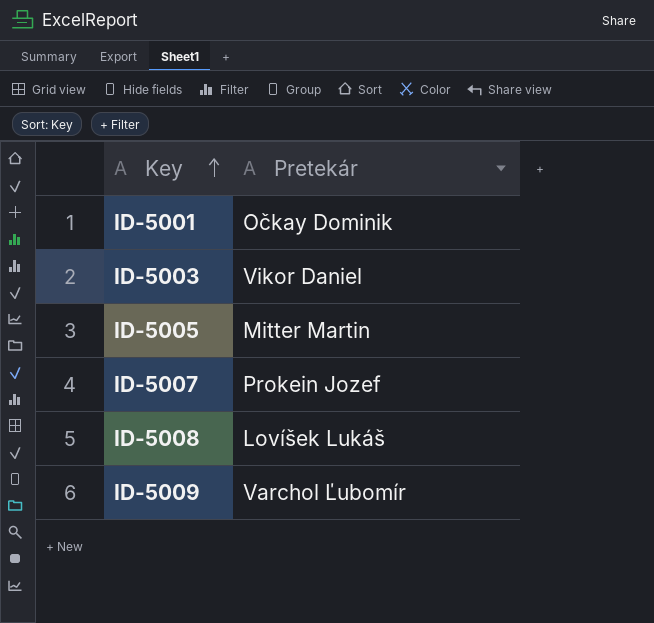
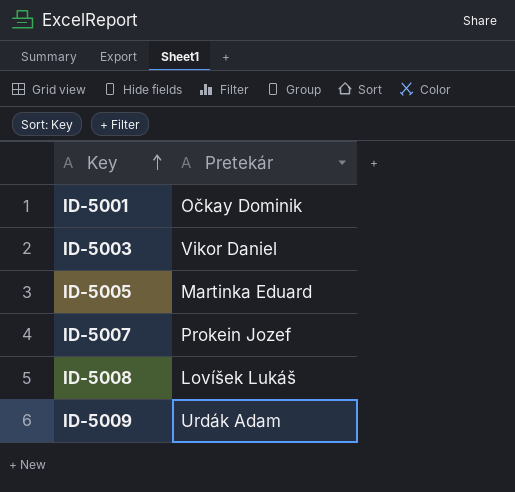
ID-5005 | Pretekár: Mitter Martin -> Martinka Eduard
ID-5009 | Pretekár: Varchol Ľubomír -> Urdák Adam

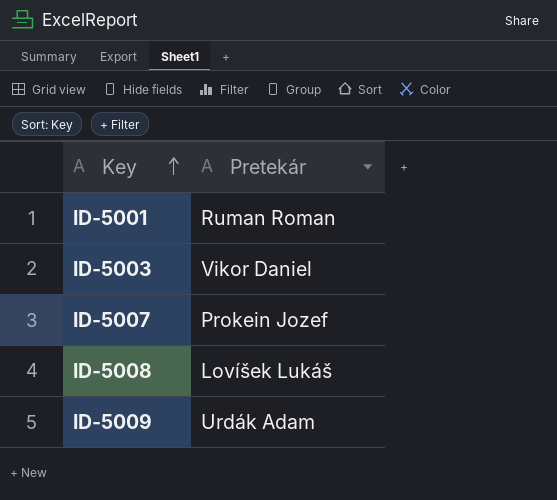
row ID-5005: Martinka Eduard -> none
ID-5001 | Pretekár: Očkay Dominik -> Ruman Roman

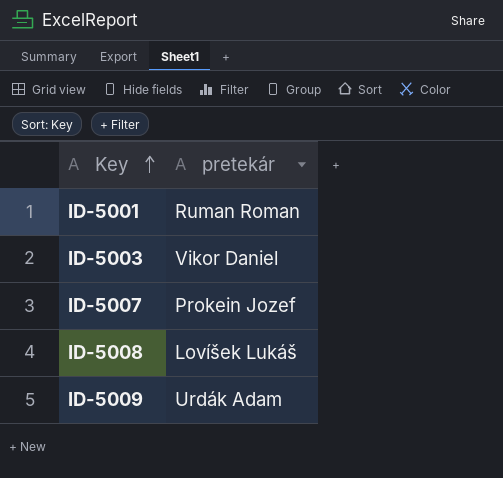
column name: Pretekár -> pretekár

